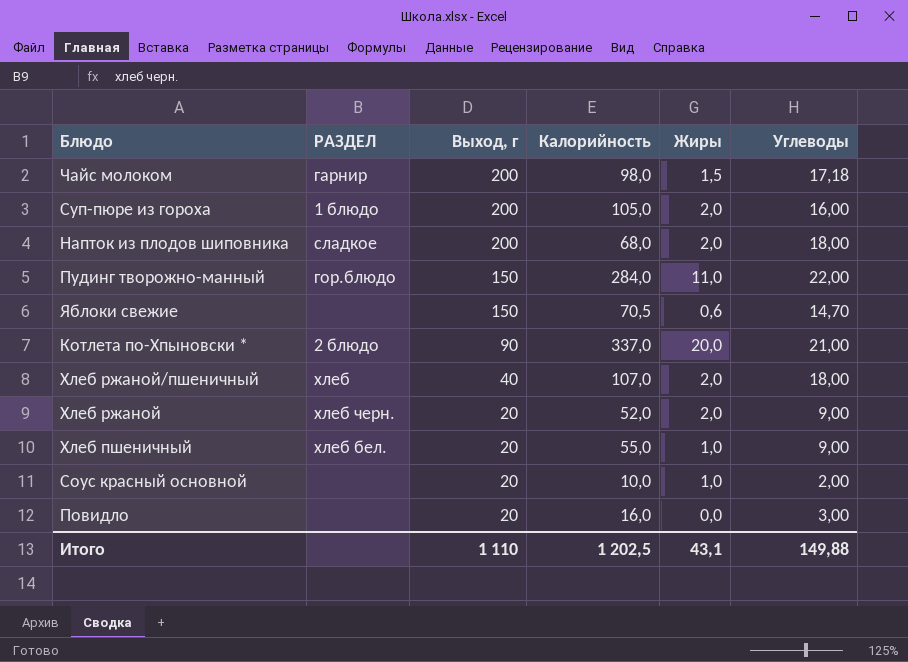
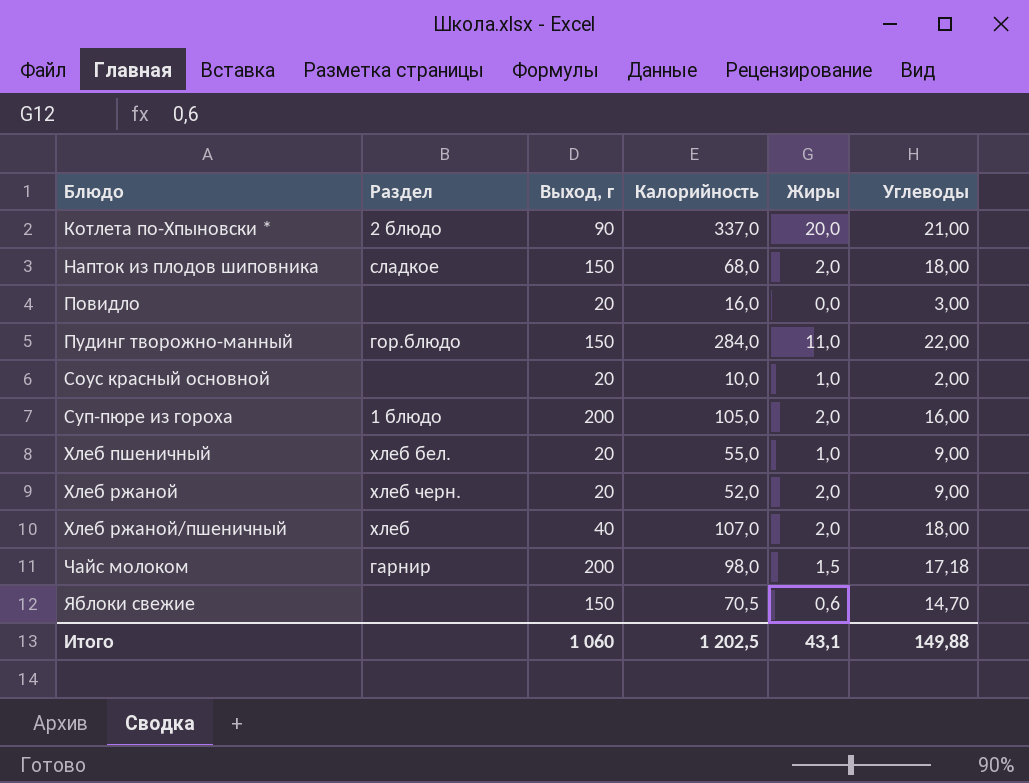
row order: Выход, г descending -> Блюдо ascending
column name: РАЗДЕЛ -> Раздел
Напток из плодов шиповника | Выход, г: 200 -> 150
Итого | Выход, г: 1 110 -> 1 060

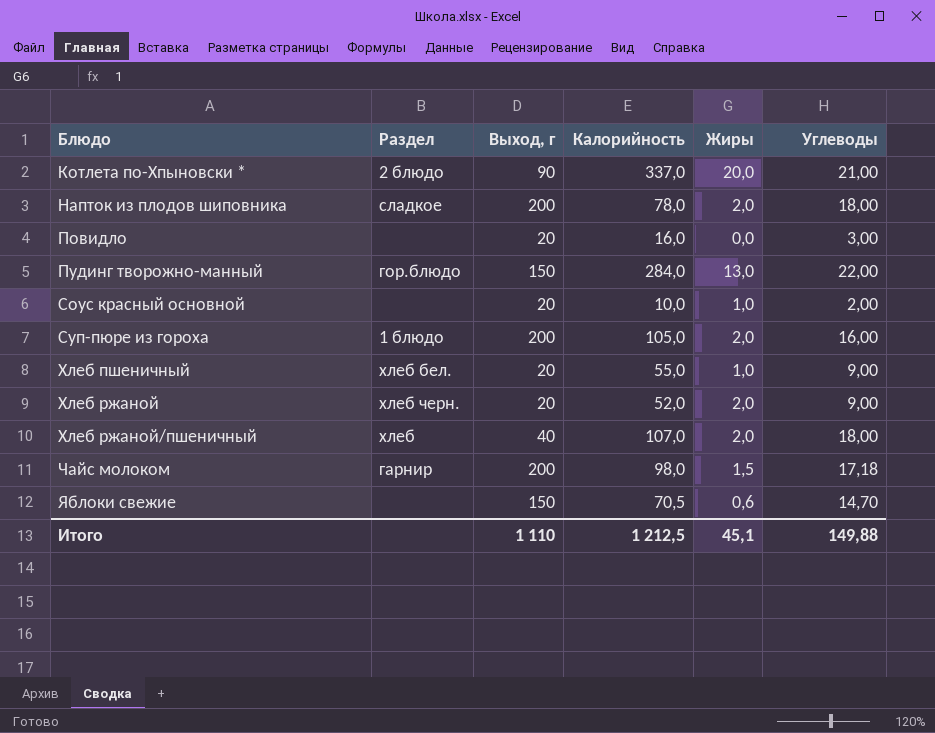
Напток из плодов шиповника | Выход, г: 150 -> 200
Напток из плодов шиповника | Калорийность: 68,0 -> 78,0
Пудинг творожно-манный | Жиры: 11,0 -> 13,0
Итого | Выход, г: 1 060 -> 1 110
Итого | Калорийность: 1 202,5 -> 1 212,5
Итого | Жиры: 43,1 -> 45,1

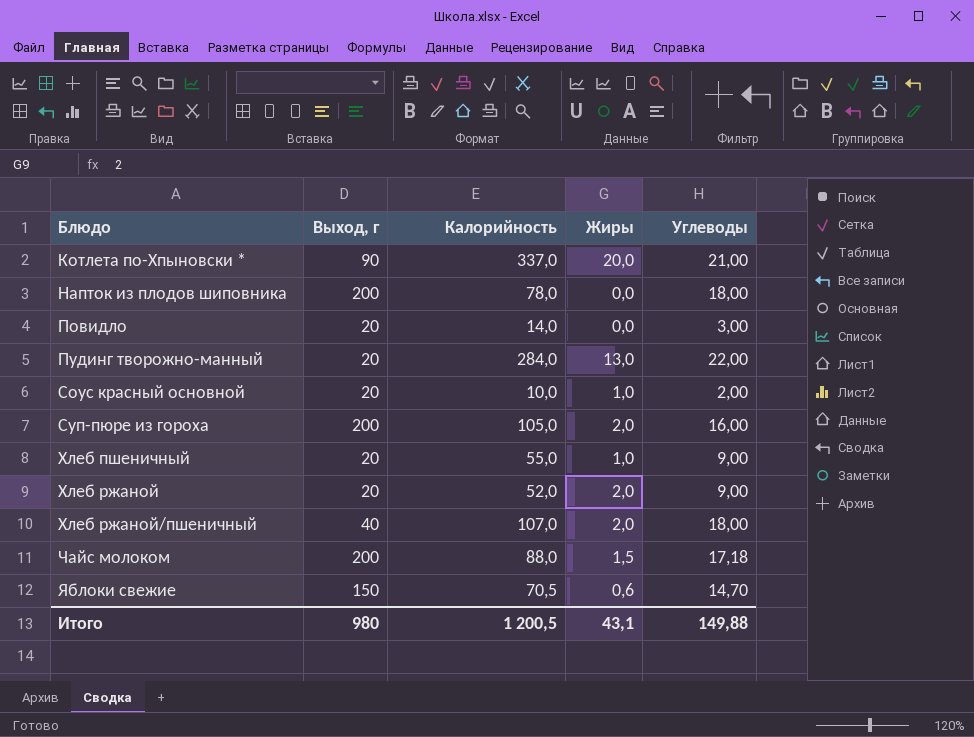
column Раздел | position: 2 -> none
Напток из плодов шиповника | Жиры: 2,0 -> 0,0
Повидло | Калорийность: 16,0 -> 14,0
Пудинг творожно-манный | Выход, г: 150 -> 20
Чайс молоком | Калорийность: 98,0 -> 88,0
Итого | Выход, г: 1 110 -> 980
Итого | Калорийность: 1 212,5 -> 1 200,5
Итого | Жиры: 45,1 -> 43,1

